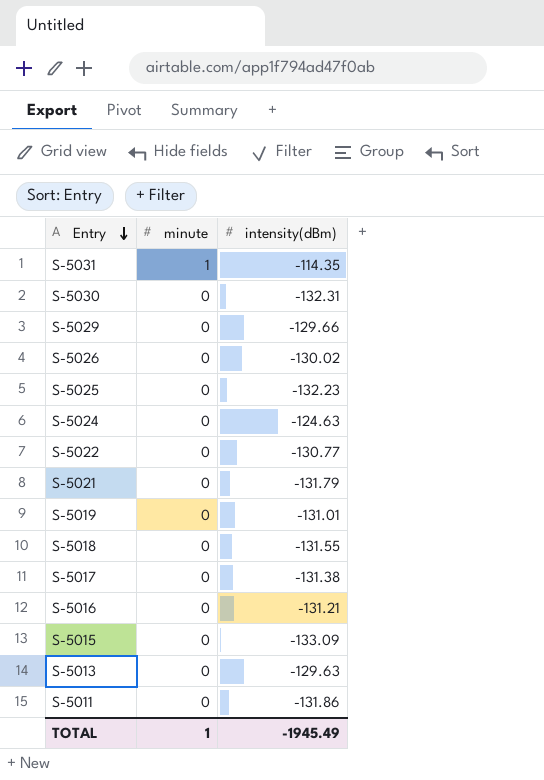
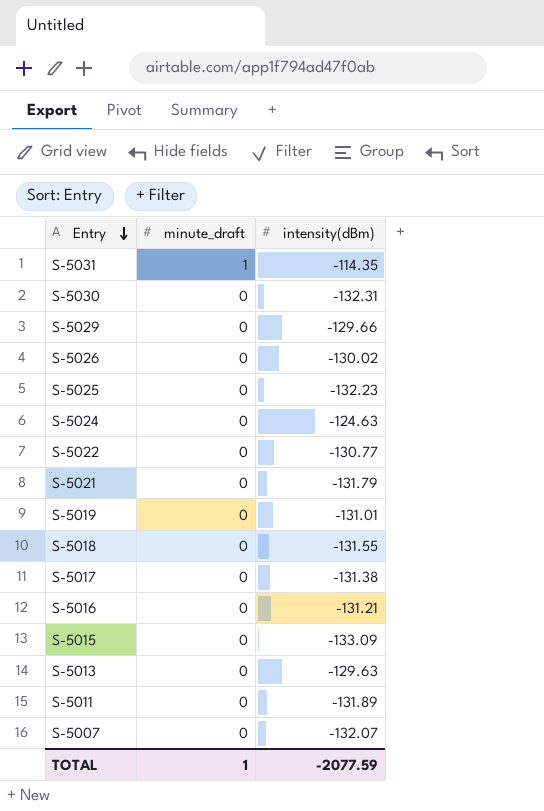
column name: minute -> minute_draft
S-5011 | intensity(dBm): -131.86 -> -131.89
row S-5007: none -> 0 | -132.07
TOTAL | intensity(dBm): -1945.49 -> -2077.59

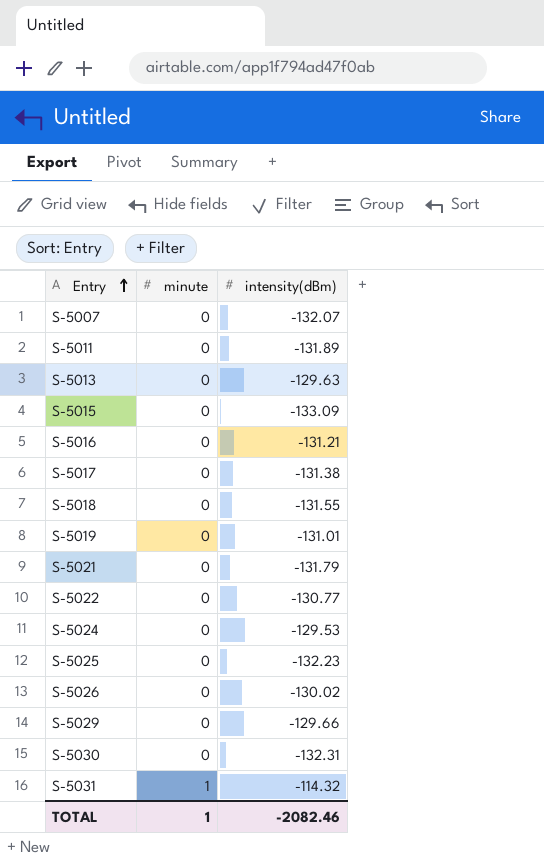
row order: Entry descending -> Entry ascending
column name: minute_draft -> minute
S-5024 | intensity(dBm): -124.63 -> -129.53
S-5031 | intensity(dBm): -114.35 -> -114.32
TOTAL | intensity(dBm): -2077.59 -> -2082.46

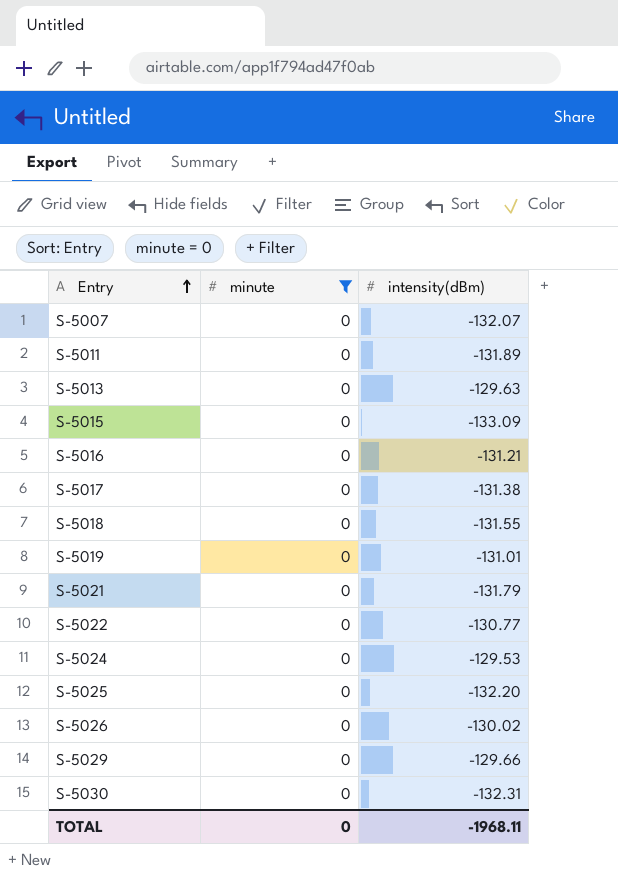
filter: none -> minute = 0
S-5025 | intensity(dBm): -132.23 -> -132.20
TOTAL | minute: 1 -> 0
TOTAL | intensity(dBm): -2082.46 -> -1968.11

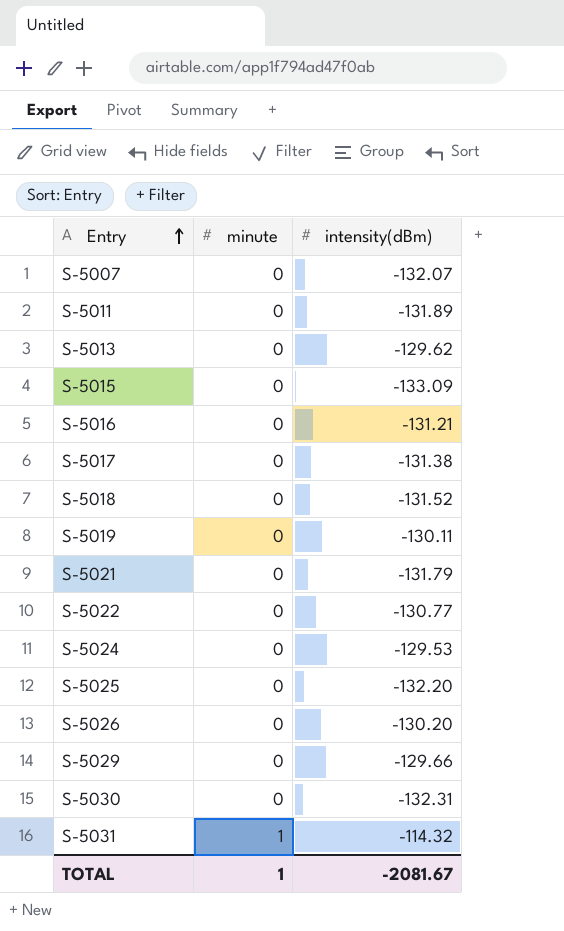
filter: minute = 0 -> none
S-5013 | intensity(dBm): -129.63 -> -129.62
S-5018 | intensity(dBm): -131.55 -> -131.52
S-5019 | intensity(dBm): -131.01 -> -130.11
S-5026 | intensity(dBm): -130.02 -> -130.20
TOTAL | minute: 0 -> 1
TOTAL | intensity(dBm): -1968.11 -> -2081.67

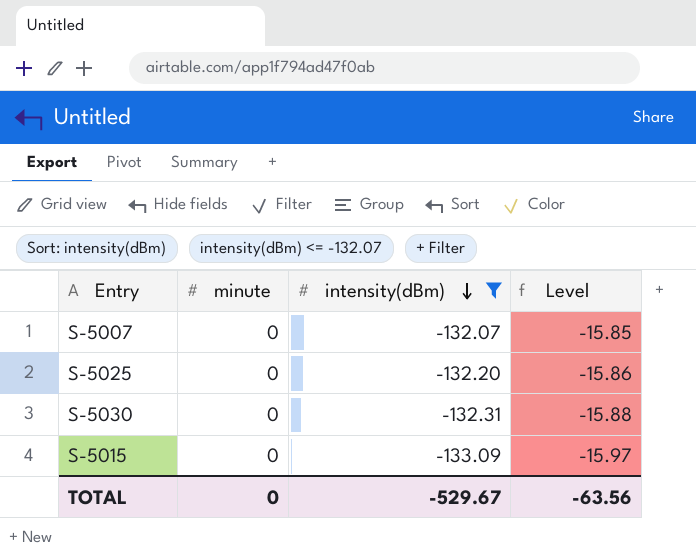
filter: none -> intensity(dBm) <= -132.07
row order: Entry ascending -> intensity(dBm) descending
column Level | formula: none -> [intensity(dBm)] * 0.12
TOTAL | minute: 1 -> 0
TOTAL | intensity(dBm): -2081.67 -> -529.67

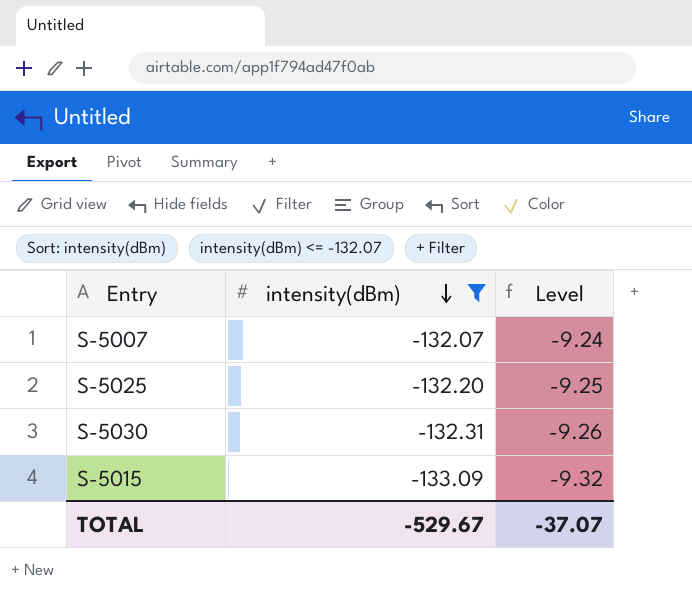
column minute | position: 2 -> none
column Level | formula: [intensity(dBm)] * 0.12 -> [intensity(dBm)] * 0.07
TOTAL | Level: -63.56 -> -37.07

